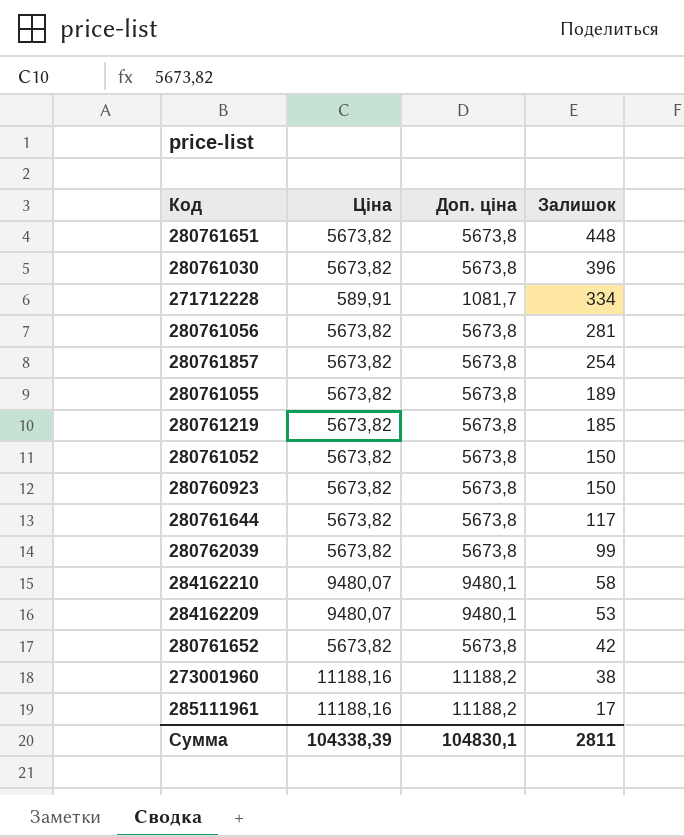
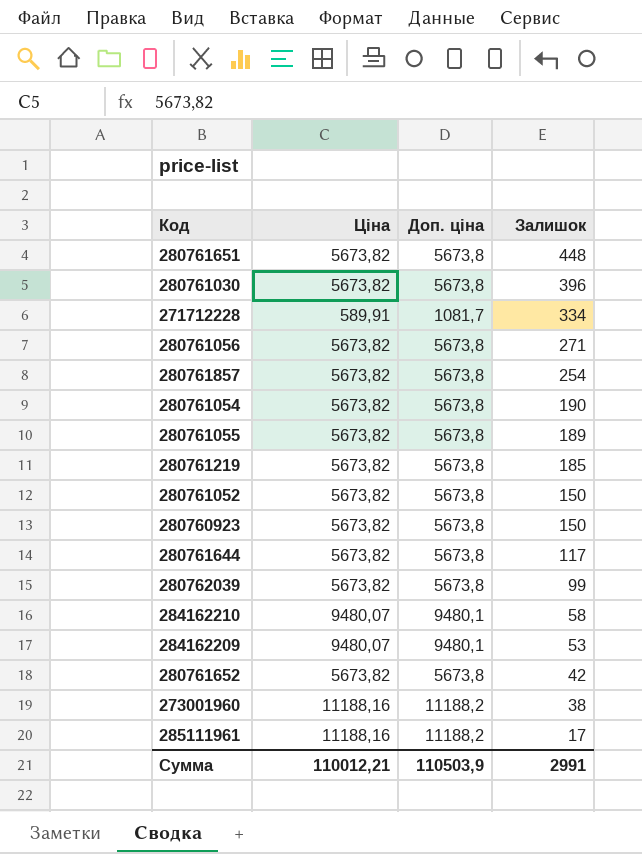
280761056 | Залишок: 281 -> 271
row 280761054: none -> 5673,82 | 5673,8 | 190
Сумма | Ціна: 104338,39 -> 110012,21
Сумма | Доп. ціна: 104830,1 -> 110503,9
Сумма | Залишок: 2811 -> 2991

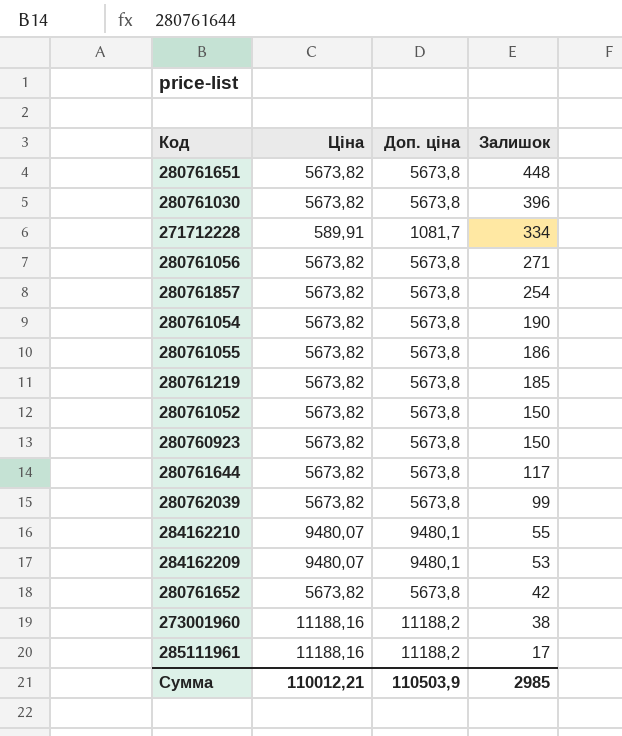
280761055 | Залишок: 189 -> 186
284162210 | Залишок: 58 -> 55
Сумма | Залишок: 2991 -> 2985

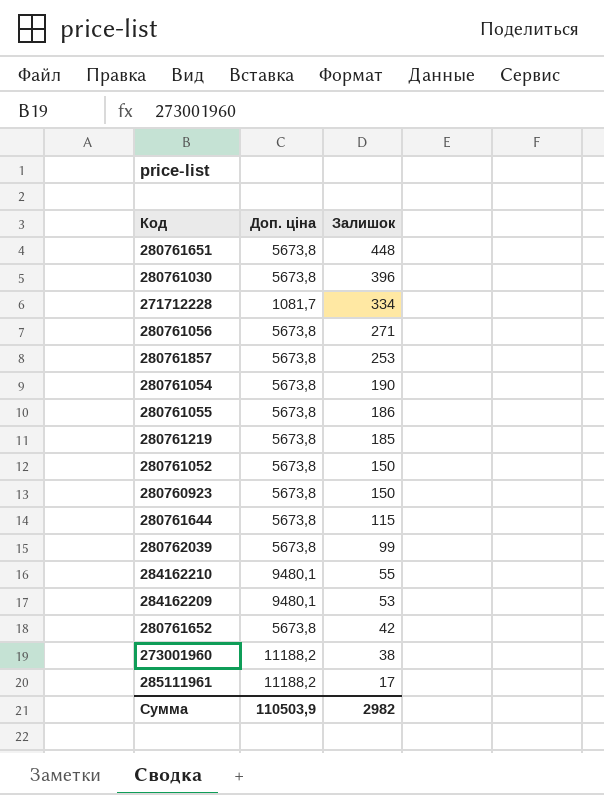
column Ціна | position: 2 -> none
280761857 | Залишок: 254 -> 253
280761644 | Залишок: 117 -> 115
Сумма | Залишок: 2985 -> 2982

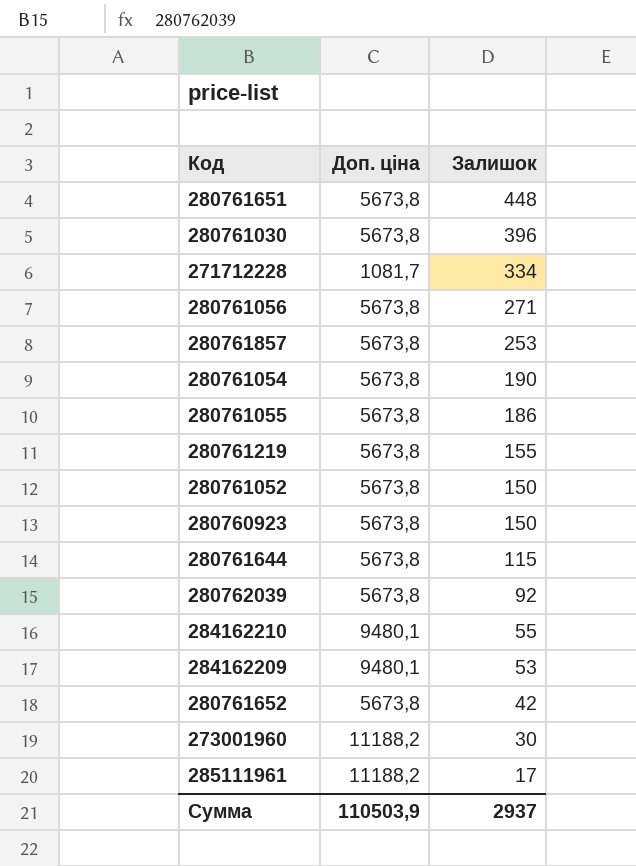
280761219 | Залишок: 185 -> 155
280762039 | Залишок: 99 -> 92
273001960 | Залишок: 38 -> 30
Сумма | Залишок: 2982 -> 2937

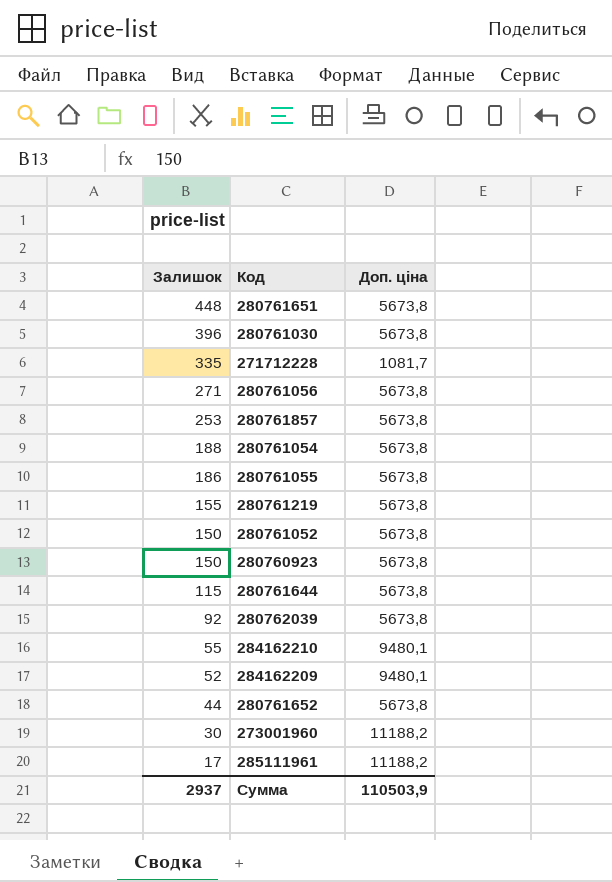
column Залишок | position: 3 -> 1
271712228 | Залишок: 334 -> 335
280761054 | Залишок: 190 -> 188
284162209 | Залишок: 53 -> 52
280761652 | Залишок: 42 -> 44

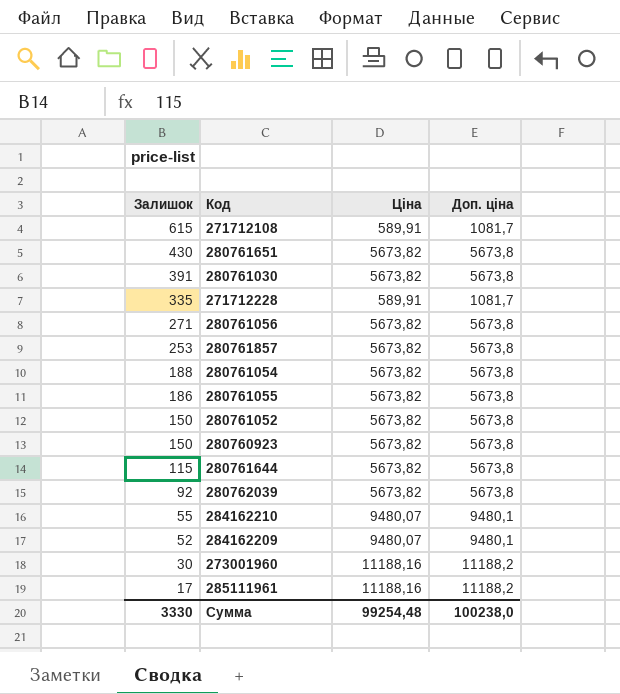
column Ціна | position: none -> 3
row 280761219: 155 | 5673,8 -> none
row 280761652: 44 | 5673,8 -> none
row 271712108: none -> 615 | 589,91 | 1081,7
280761651 | Залишок: 448 -> 430
280761030 | Залишок: 396 -> 391
Сумма | Залишок: 2937 -> 3330
Сумма | Доп. ціна: 110503,9 -> 100238,0

